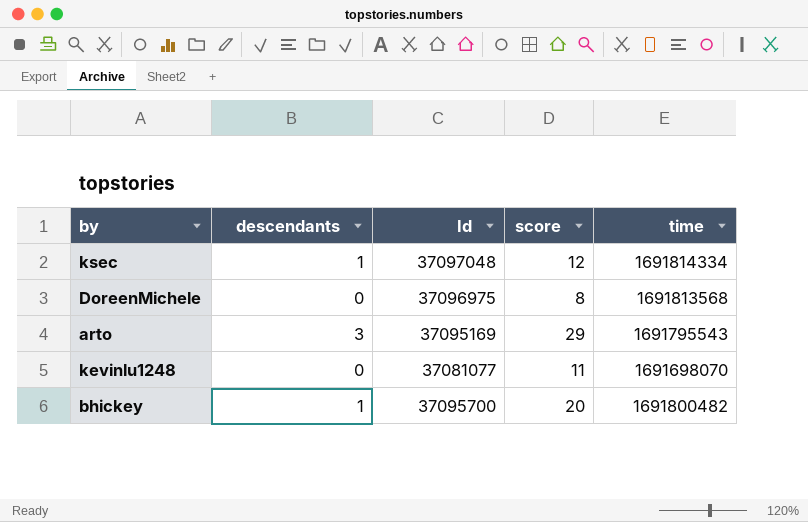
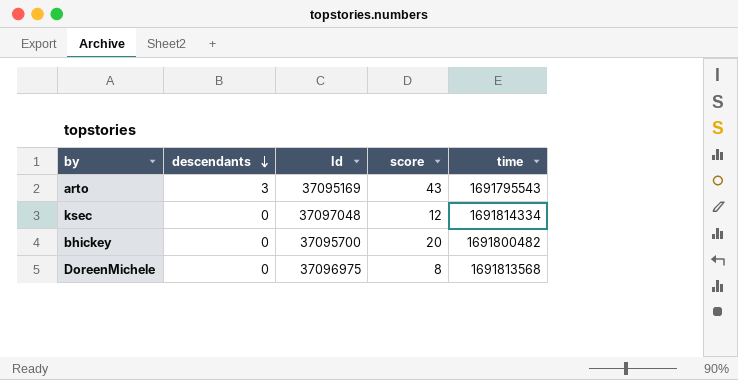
row order: none -> descendants descending
row kevinlu1248: 0 | 37081077 | 11 | 1691698070 -> none
arto | score: 29 -> 43
ksec | descendants: 1 -> 0
bhickey | descendants: 1 -> 0

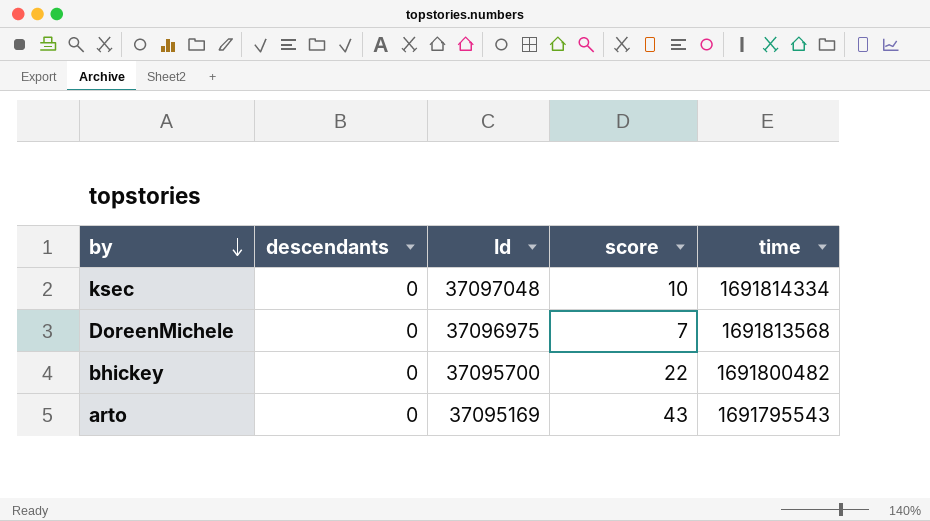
row order: descendants descending -> by descending
ksec | score: 12 -> 10
DoreenMichele | score: 8 -> 7
bhickey | score: 20 -> 22
arto | descendants: 3 -> 0

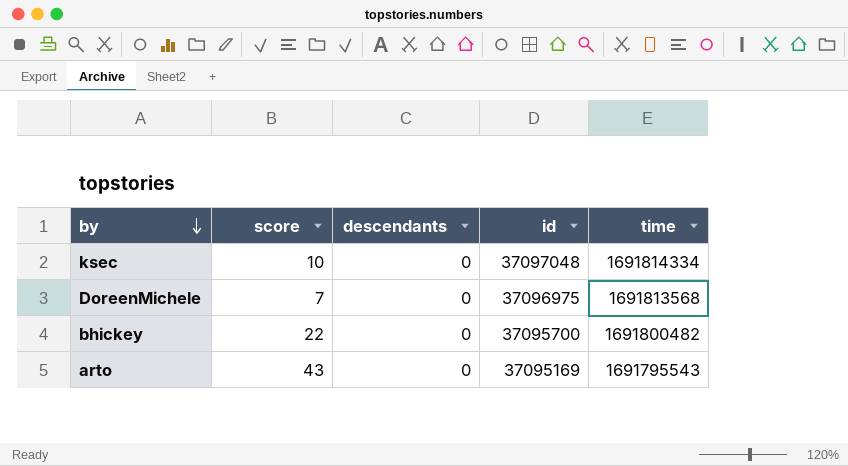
column score | position: 4 -> 2
column name: Id -> id

